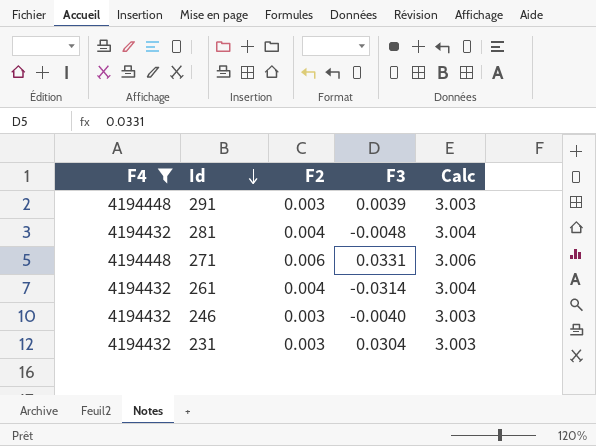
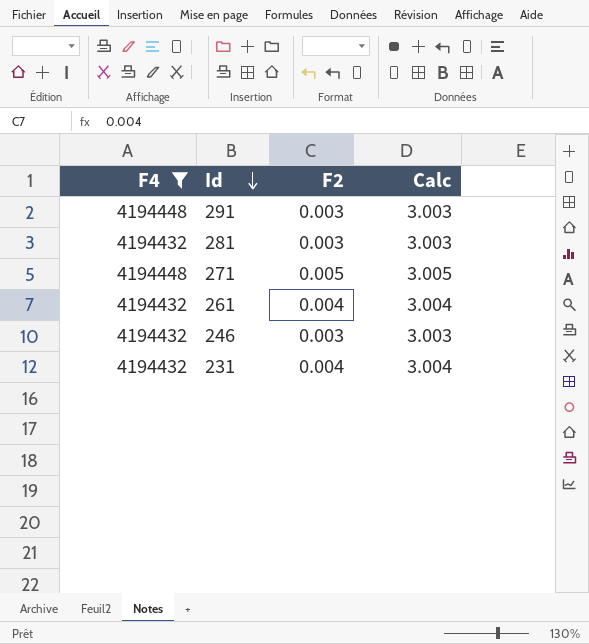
column F3 | position: 4 -> none
281 | F2: 0.004 -> 0.003
281 | Calc: 3.004 -> 3.003
271 | F2: 0.006 -> 0.005
271 | Calc: 3.006 -> 3.005
231 | F2: 0.003 -> 0.004
231 | Calc: 3.003 -> 3.004

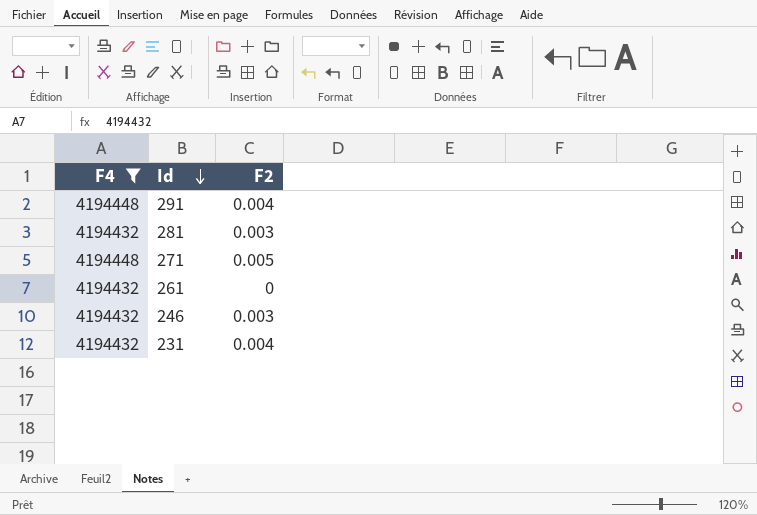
column Calc | formula: [F2] + 3 -> none
291 | F2: 0.003 -> 0.004
261 | F2: 0.004 -> 0

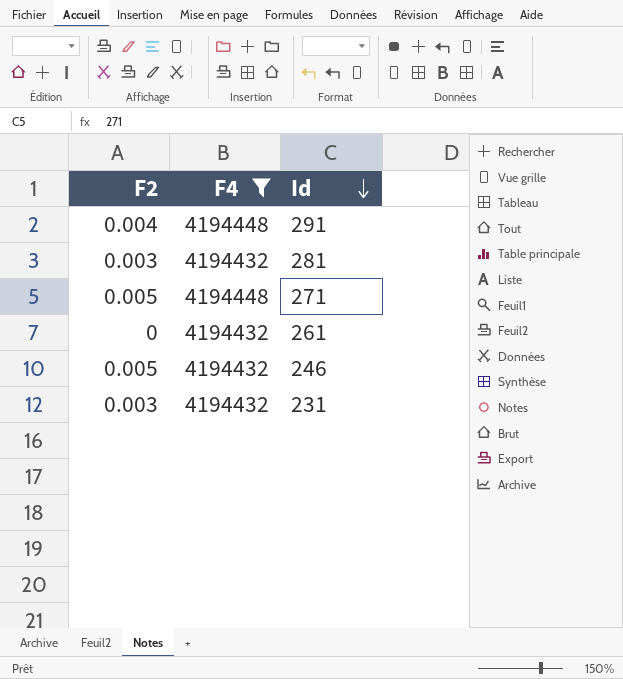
column F2 | position: 3 -> 1
246 | F2: 0.003 -> 0.005
231 | F2: 0.004 -> 0.003

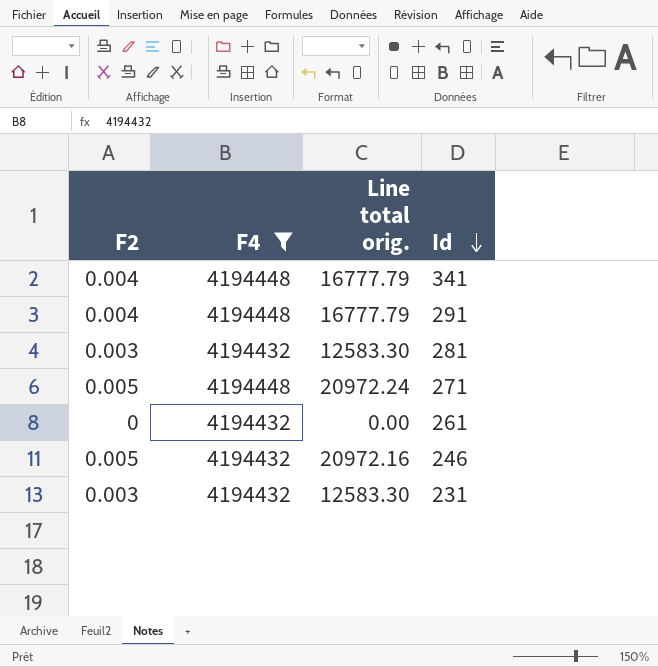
column Line total orig. | formula: none -> [F2] * [F4]
row 341: none -> 0.004 | 4194448 | 16777.79

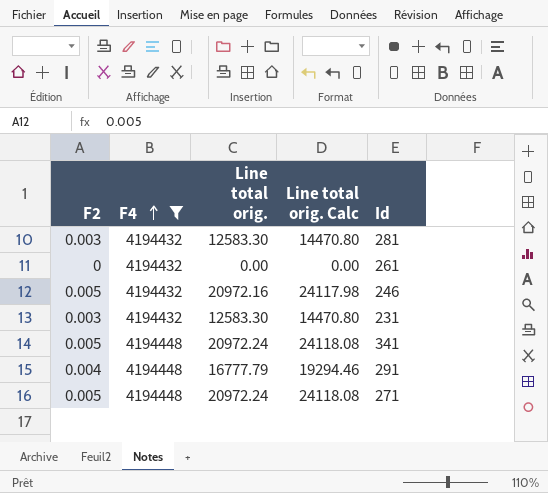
row order: Id descending -> F4 ascending
column Line total orig. Calc | formula: none -> [Line total orig.] * 1.15
341 | F2: 0.004 -> 0.005
341 | Line total orig.: 16777.79 -> 20972.24

